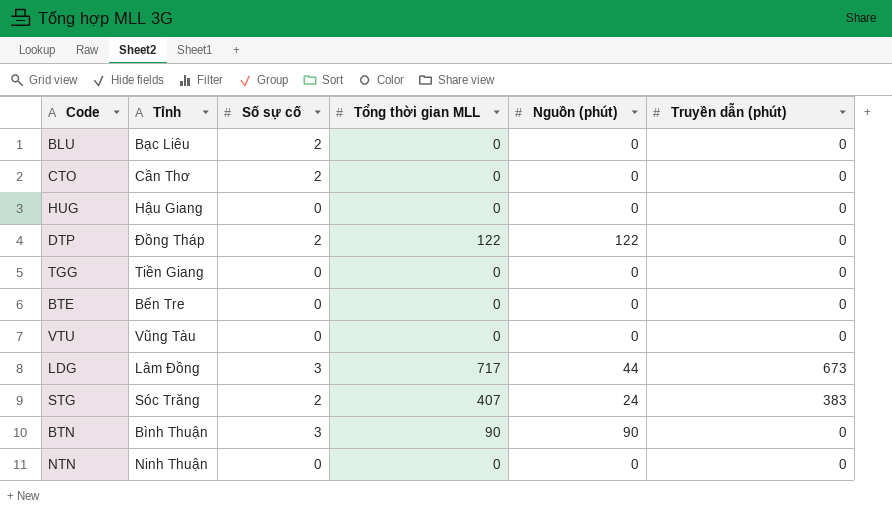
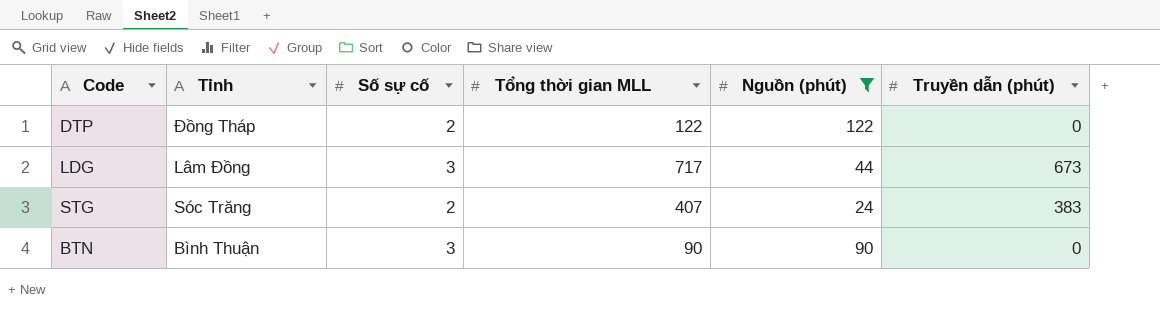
filter: none -> Nguồn (phút) != 0

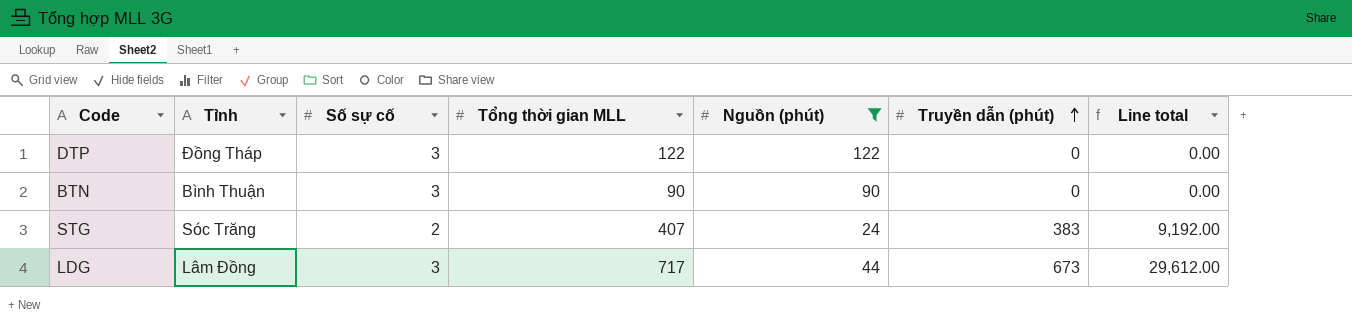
row order: none -> Truyền dẫn (phút) ascending
column Line total | formula: none -> [Nguồn (phút)] * [Truyền dẫn (phút)]
DTP | Số sự cố: 2 -> 3

